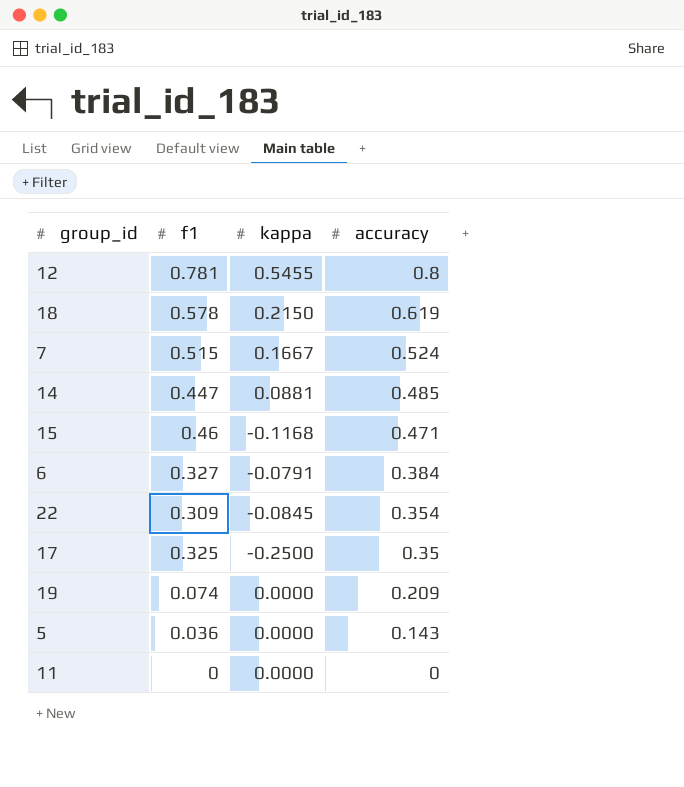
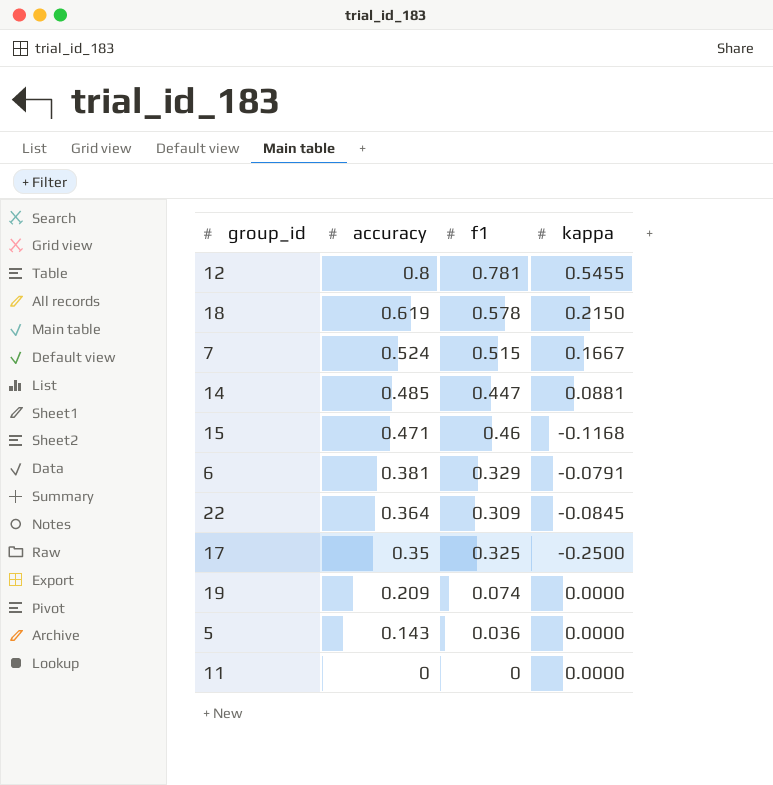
column accuracy | position: 4 -> 2
6 | accuracy: 0.384 -> 0.381
6 | f1: 0.327 -> 0.329
22 | accuracy: 0.354 -> 0.364

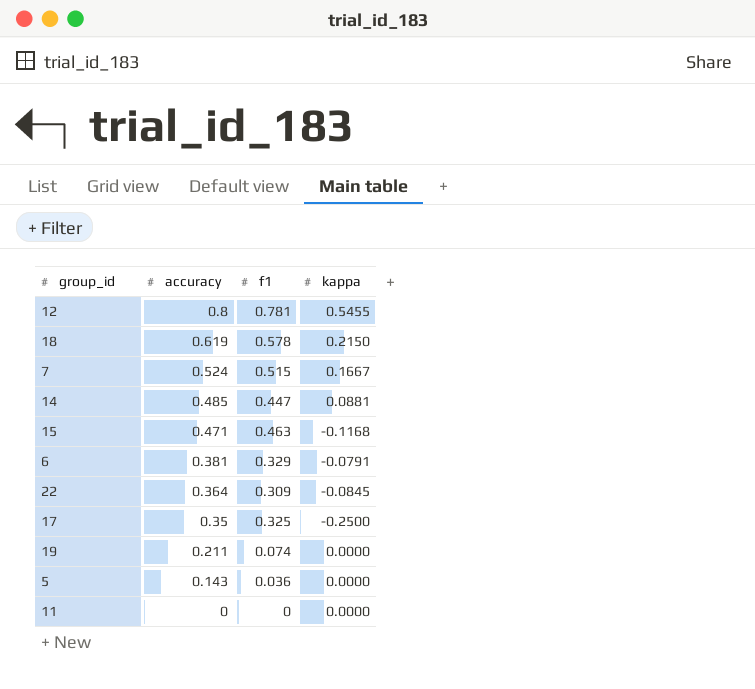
15 | f1: 0.46 -> 0.463
19 | accuracy: 0.209 -> 0.211

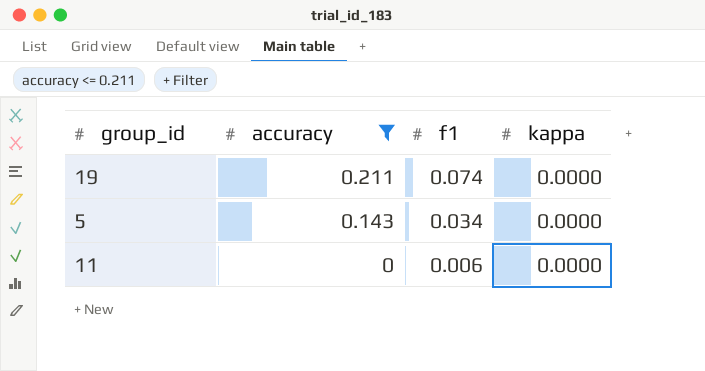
filter: none -> accuracy <= 0.211
5 | f1: 0.036 -> 0.034
11 | f1: 0 -> 0.006

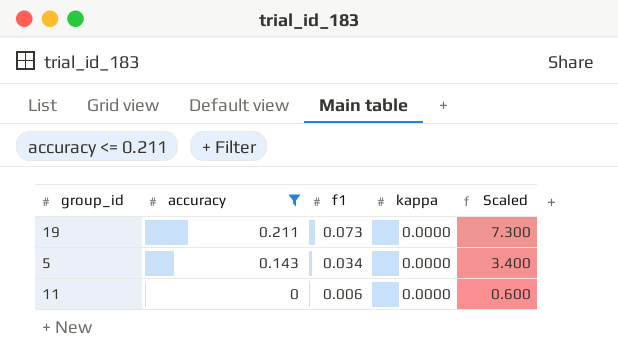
column Scaled | formula: none -> [f1] * 100
19 | f1: 0.074 -> 0.073

